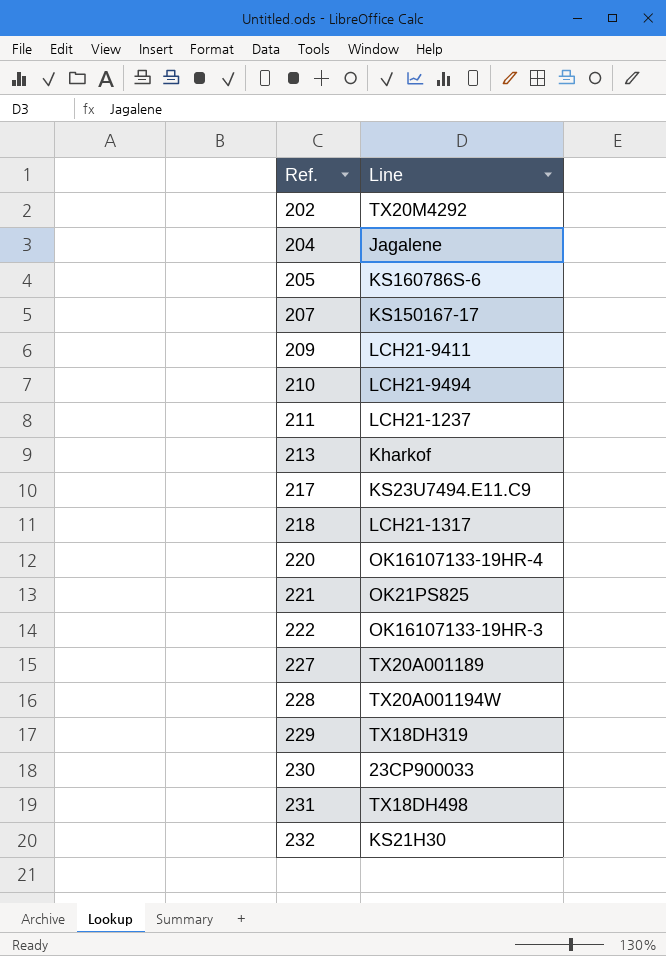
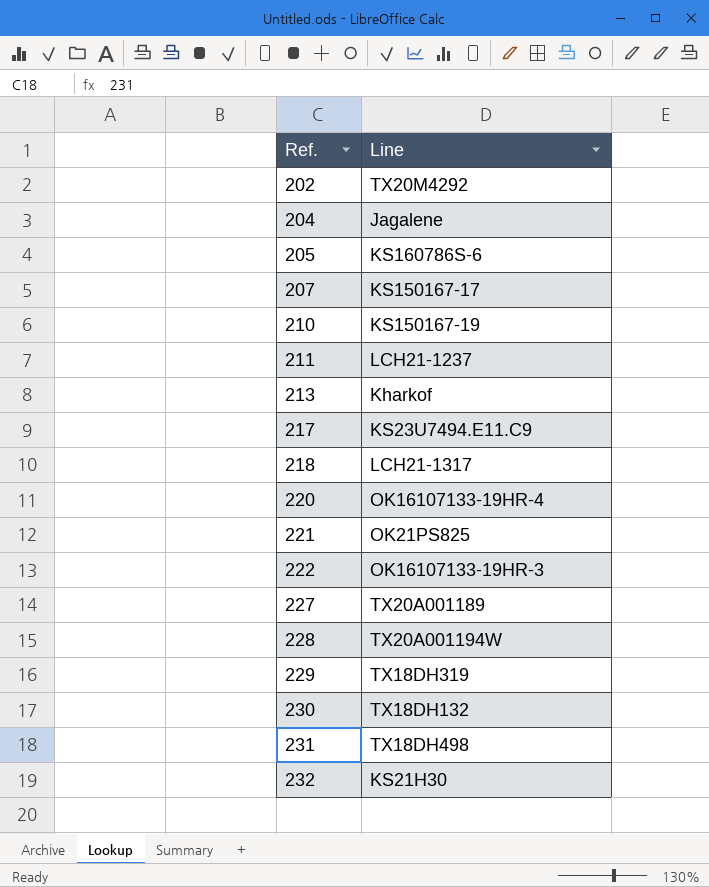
row 209: LCH21-9411 -> none
210 | Line: LCH21-9494 -> KS150167-19
230 | Line: 23CP900033 -> TX18DH132

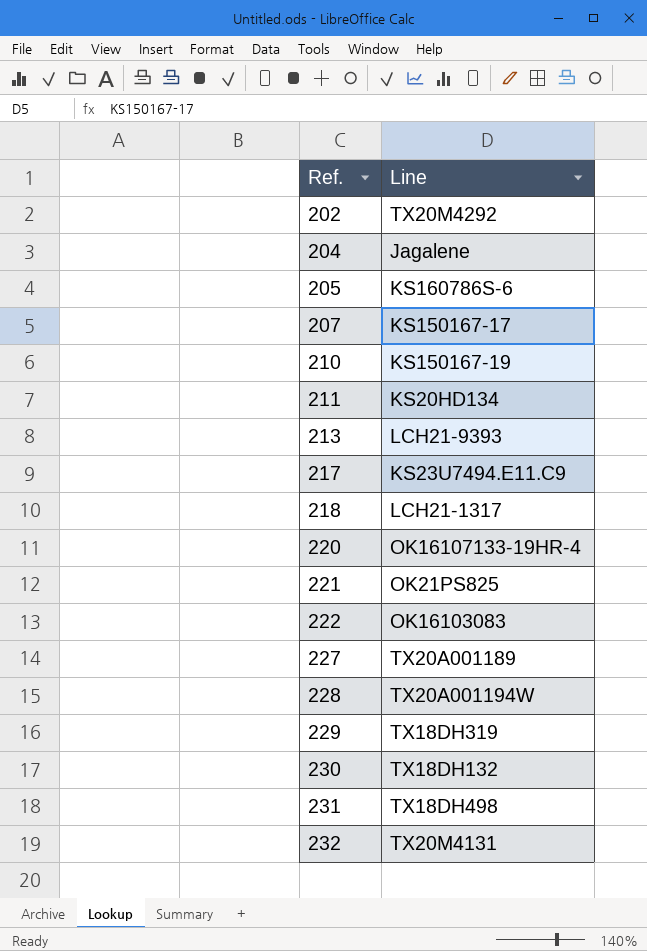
211 | Line: LCH21-1237 -> KS20HD134
213 | Line: Kharkof -> LCH21-9393
222 | Line: OK16107133-19HR-3 -> OK16103083
232 | Line: KS21H30 -> TX20M4131

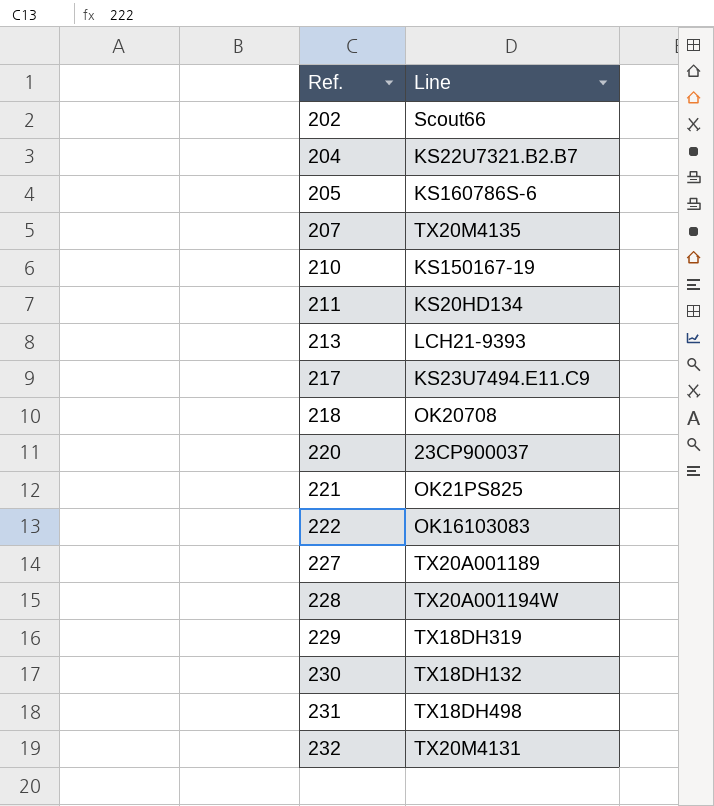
202 | Line: TX20M4292 -> Scout66
204 | Line: Jagalene -> KS22U7321.B2.B7
207 | Line: KS150167-17 -> TX20M4135
218 | Line: LCH21-1317 -> OK20708
220 | Line: OK16107133-19HR-4 -> 23CP900037

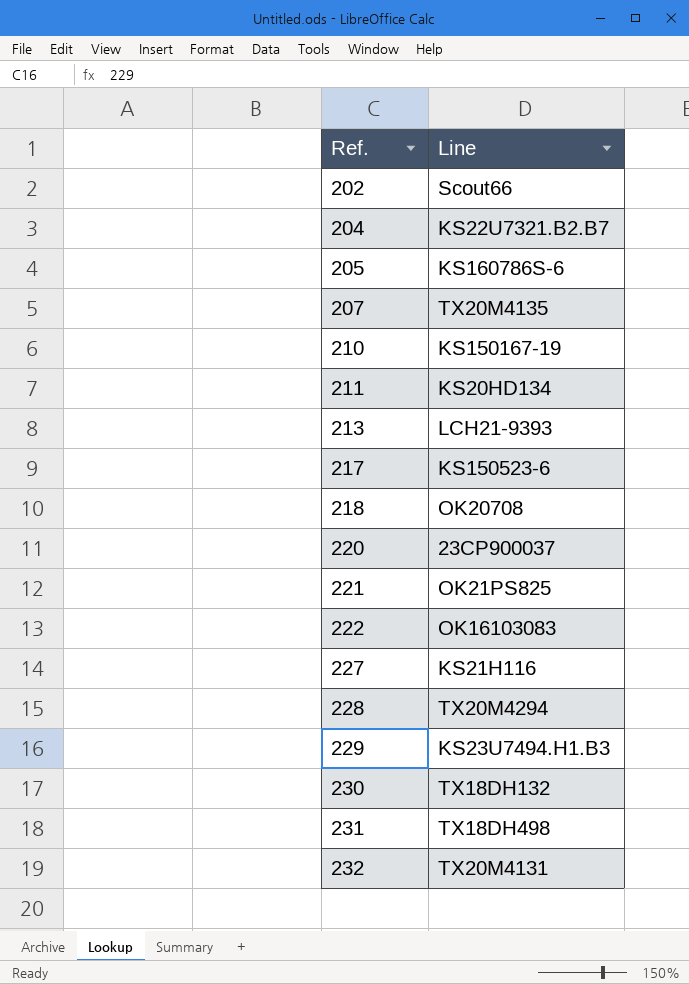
217 | Line: KS23U7494.E11.C9 -> KS150523-6
227 | Line: TX20A001189 -> KS21H116
228 | Line: TX20A001194W -> TX20M4294
229 | Line: TX18DH319 -> KS23U7494.H1.B3

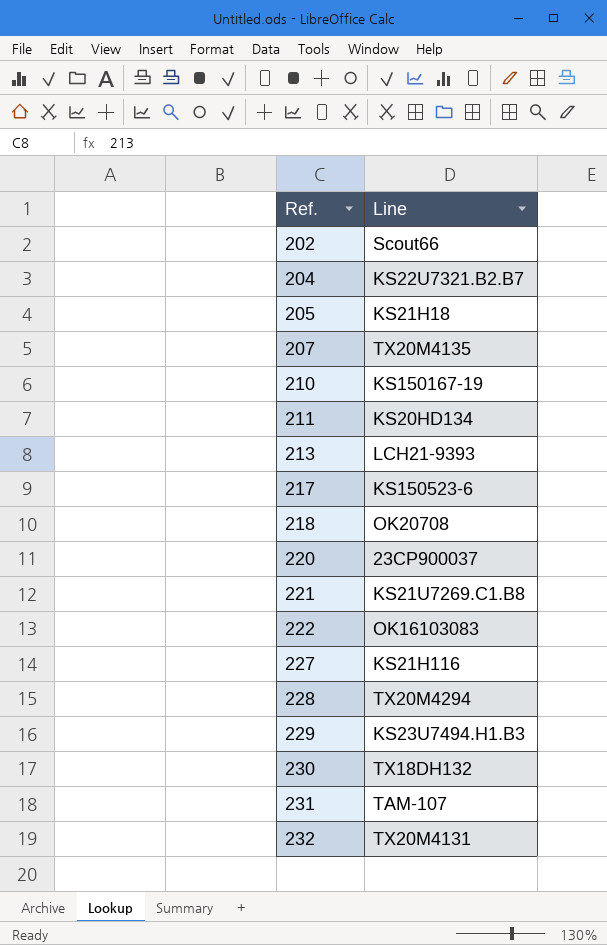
205 | Line: KS160786S-6 -> KS21H18
221 | Line: OK21PS825 -> KS21U7269.C1.B8
231 | Line: TX18DH498 -> TAM-107

